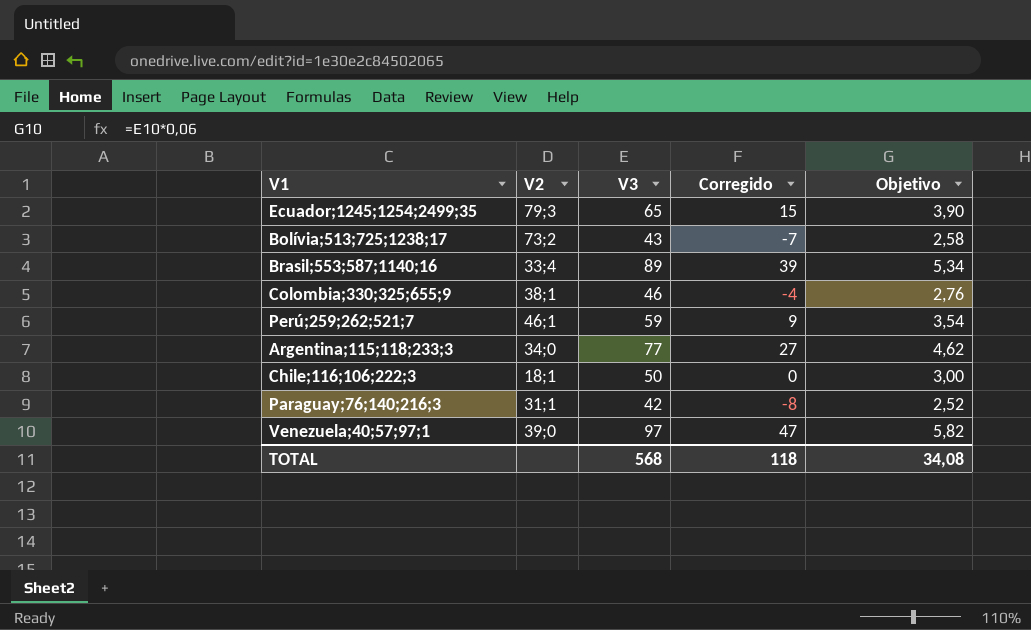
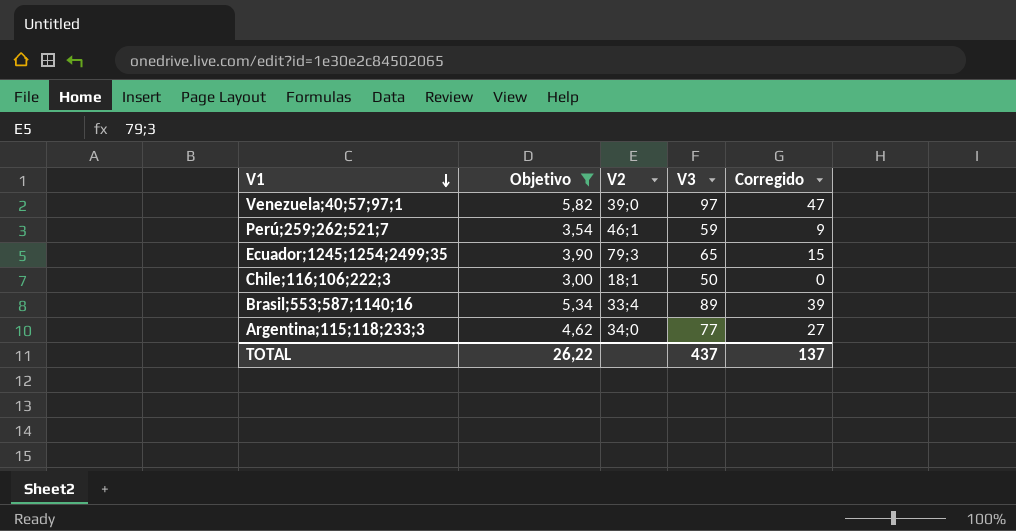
filter: none -> Objetivo >= 3,00
row order: none -> V1 descending
column Objetivo | position: 5 -> 2
TOTAL | Objetivo: 34,08 -> 26,22
TOTAL | V3: 568 -> 437
TOTAL | Corregido: 118 -> 137

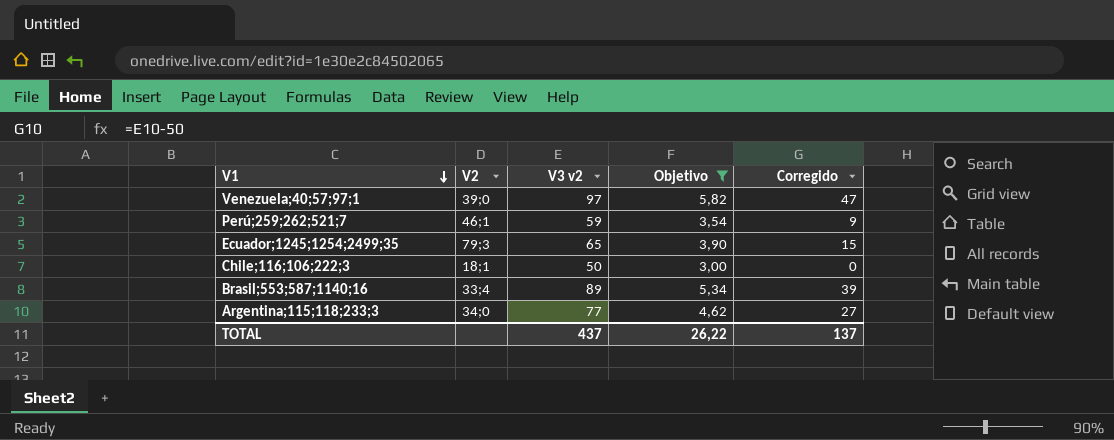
column name: V3 -> V3 v2
column Objetivo | position: 2 -> 4

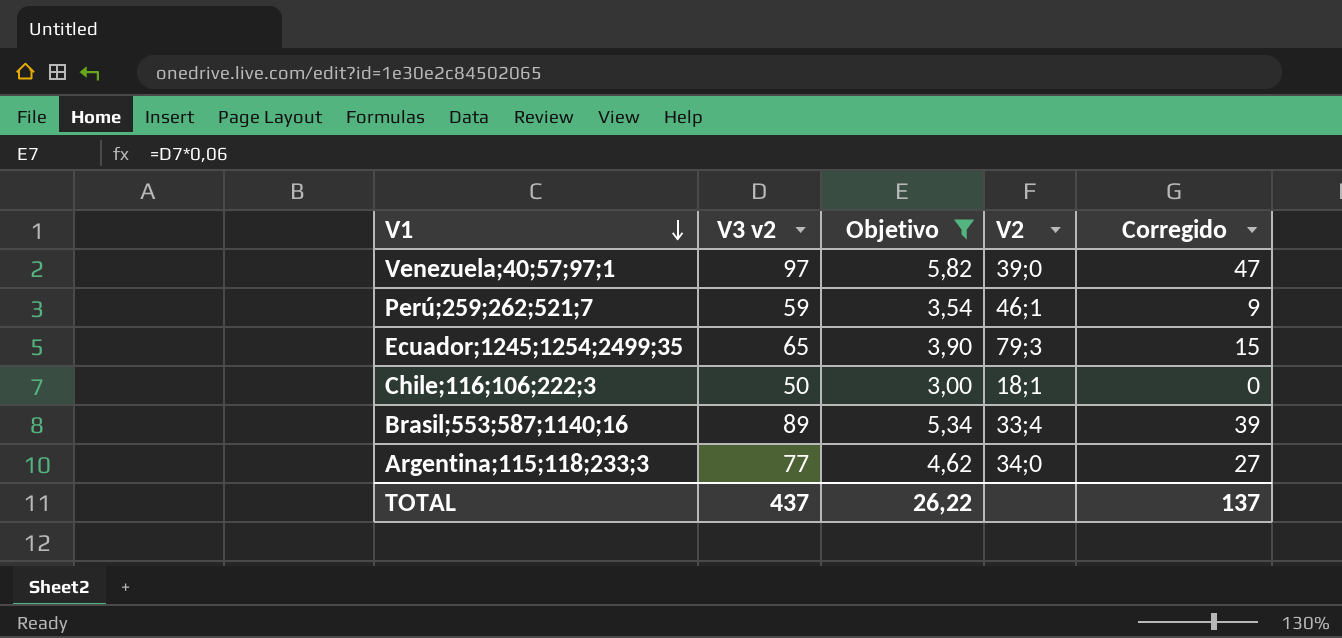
column V2 | position: 2 -> 4

